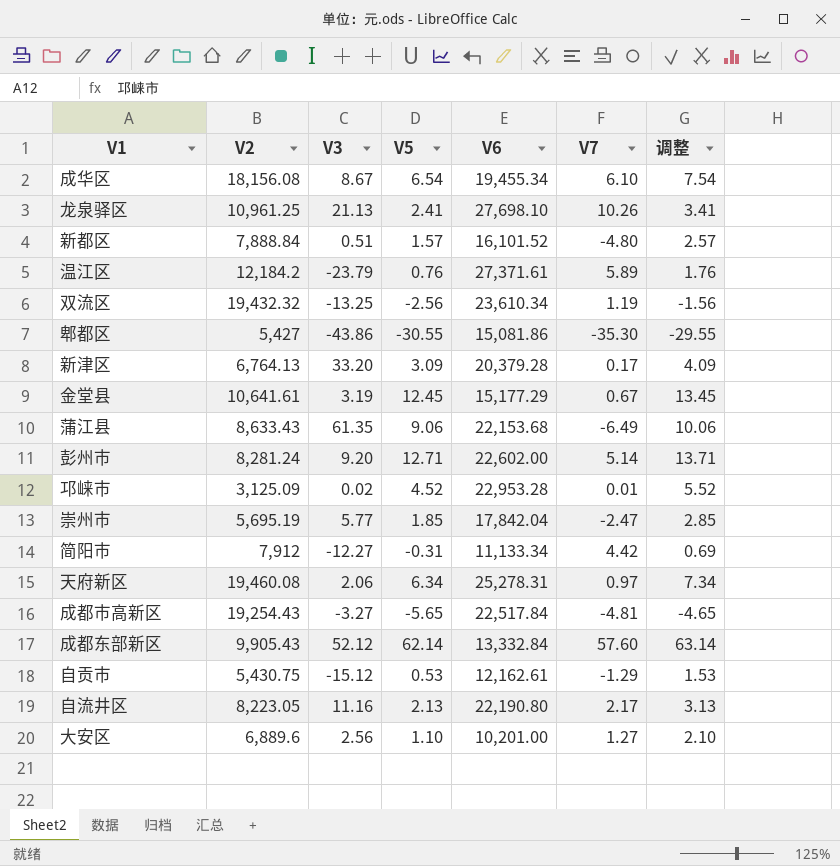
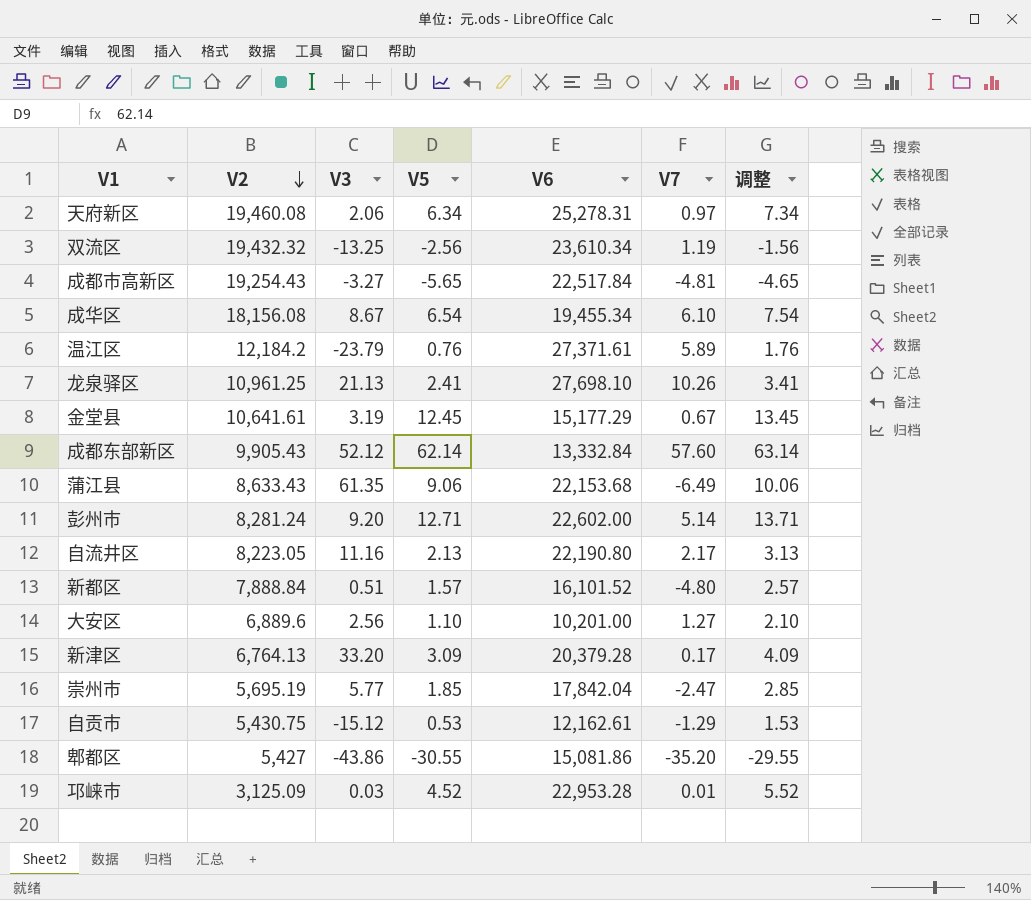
row order: none -> V2 descending
row 简阳市: 7,912 | -12.27 | -0.31 | 11,133.34 | 4.42 | 0.69 -> none
郫都区 | V7: -35.30 -> -35.20
邛崃市 | V3: 0.02 -> 0.03

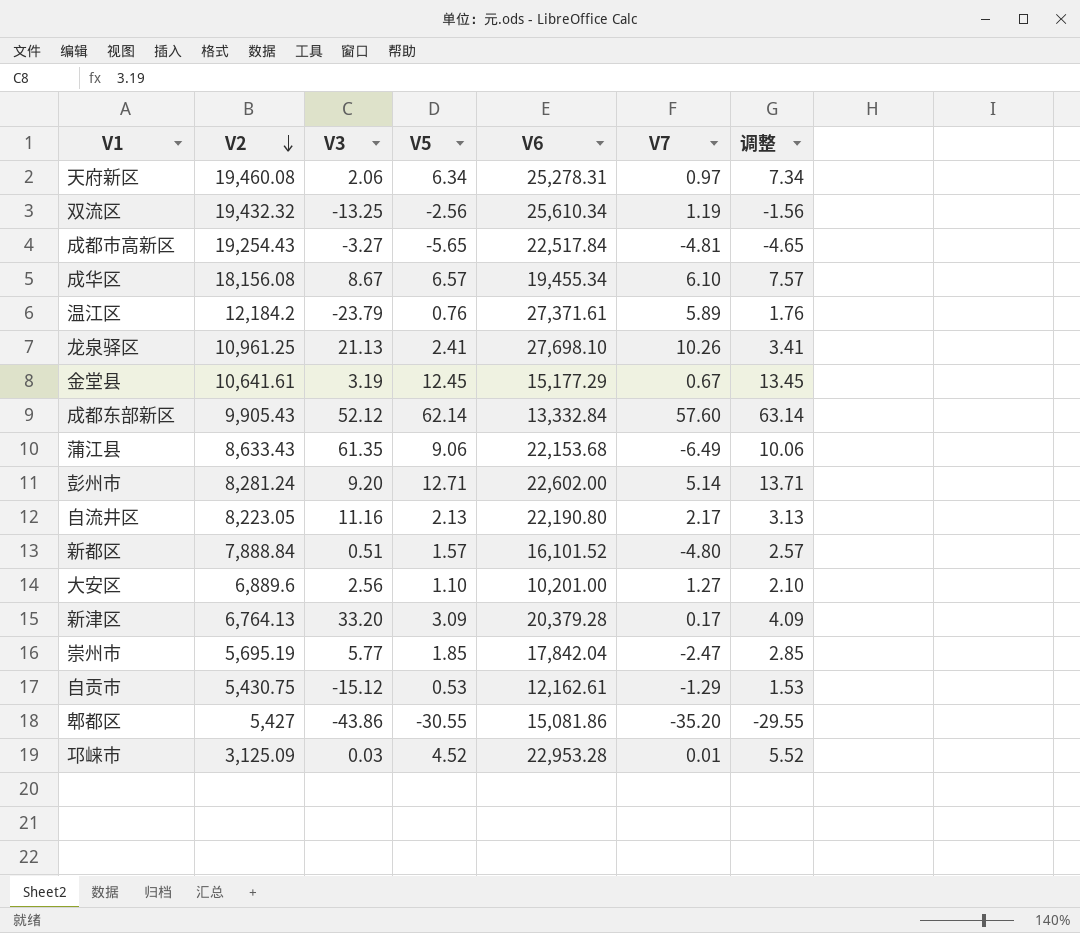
双流区 | V6: 23,610.34 -> 25,610.34
成华区 | V5: 6.54 -> 6.57
成华区 | 调整: 7.54 -> 7.57

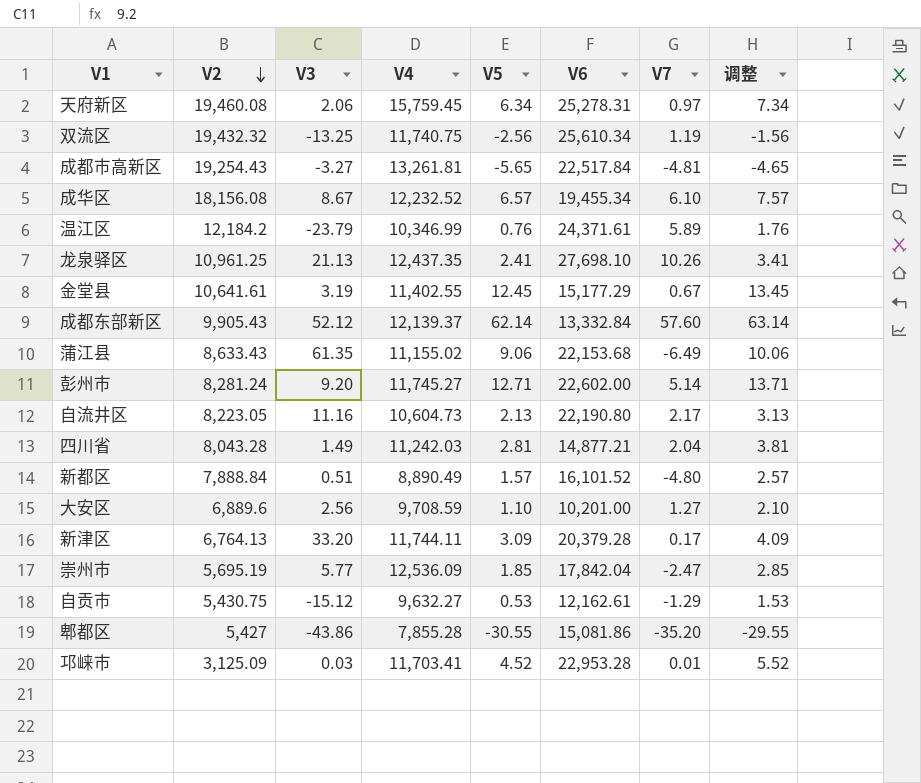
column V4 | position: none -> 4
温江区 | V6: 27,371.61 -> 24,371.61
row 四川省: none -> 8,043.28 | 1.49 | 11,242.03 | 2.81 | 14,877.21 | 2.04 | 3.81

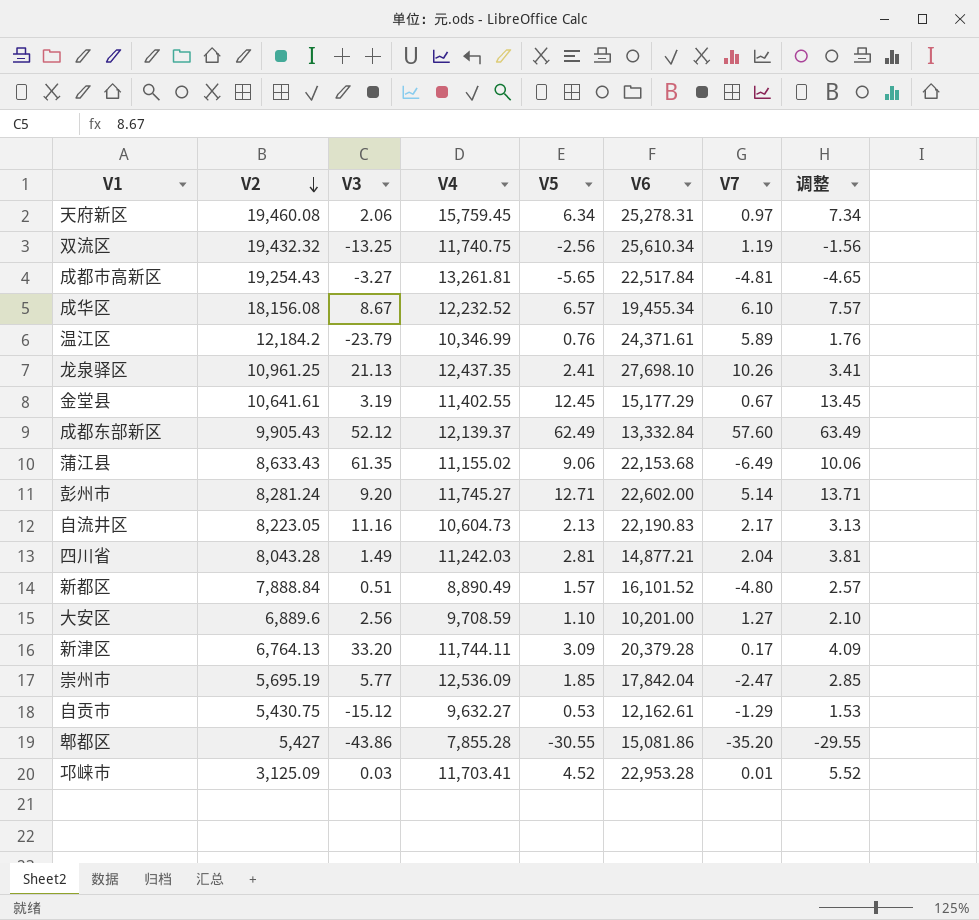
成都东部新区 | V5: 62.14 -> 62.49
成都东部新区 | 调整: 63.14 -> 63.49
自流井区 | V6: 22,190.80 -> 22,190.83

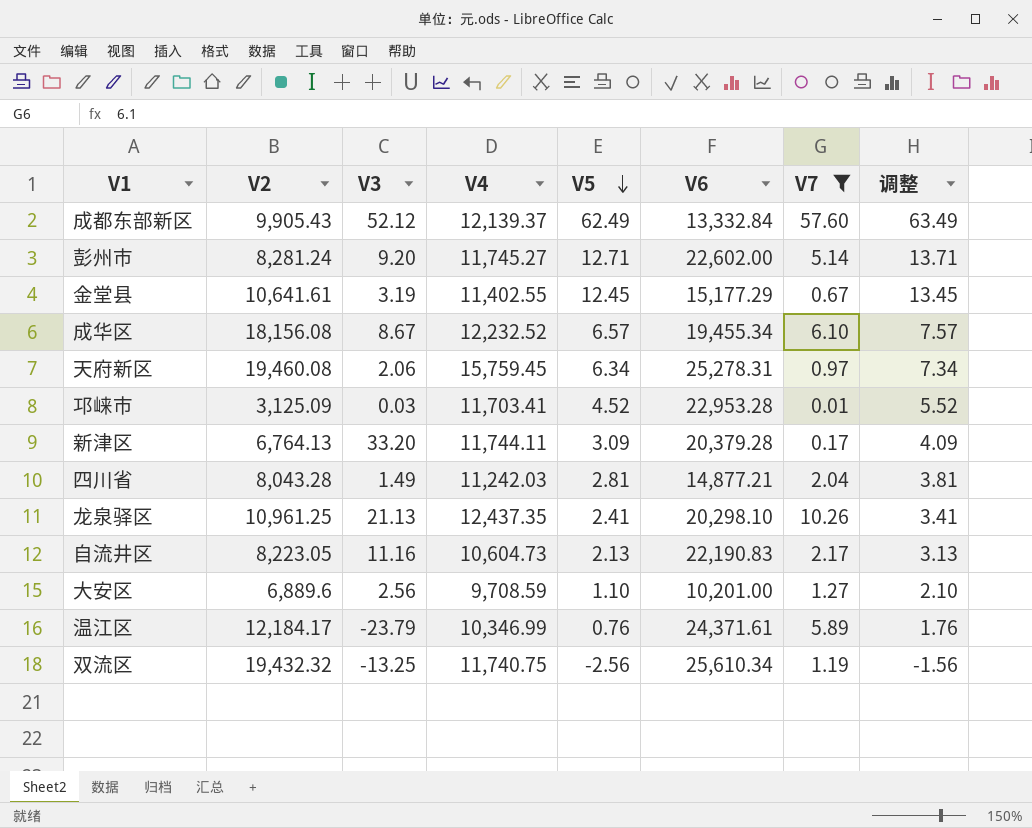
filter: none -> V7 >= 0.01
row order: V2 descending -> V5 descending
龙泉驿区 | V6: 27,698.10 -> 20,298.10
温江区 | V2: 12,184.2 -> 12,184.17

